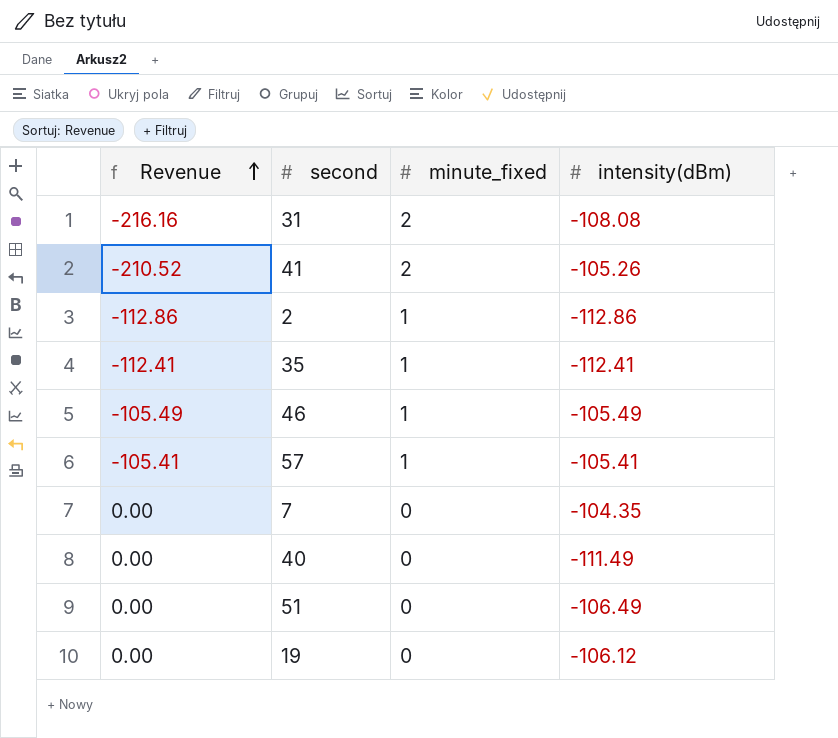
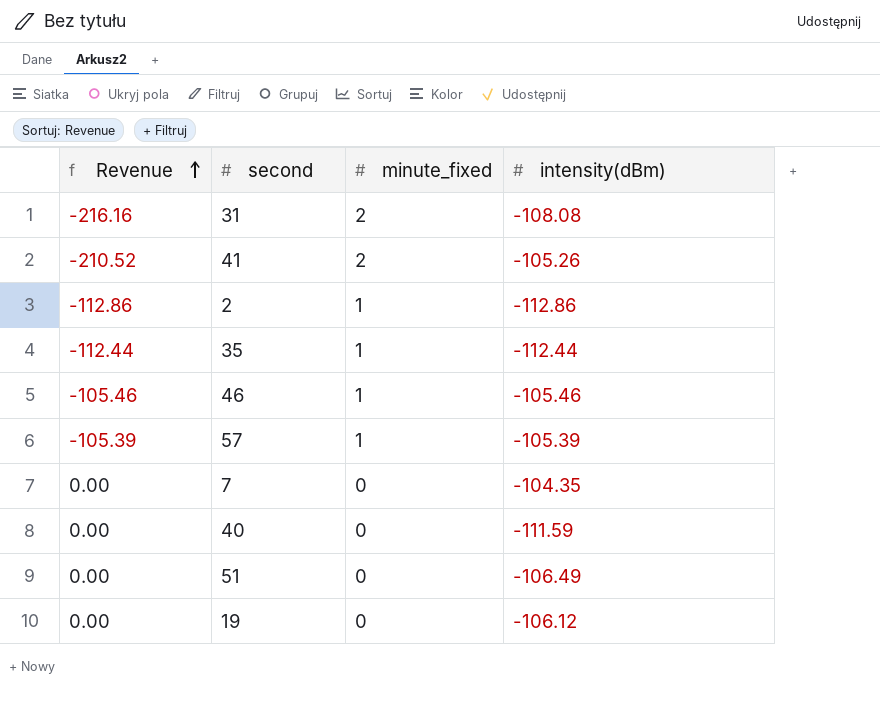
35 | Revenue: -112.41 -> -112.44
35 | intensity(dBm): -112.41 -> -112.44
46 | Revenue: -105.49 -> -105.46
46 | intensity(dBm): -105.49 -> -105.46
57 | Revenue: -105.41 -> -105.39
57 | intensity(dBm): -105.41 -> -105.39
40 | intensity(dBm): -111.49 -> -111.59

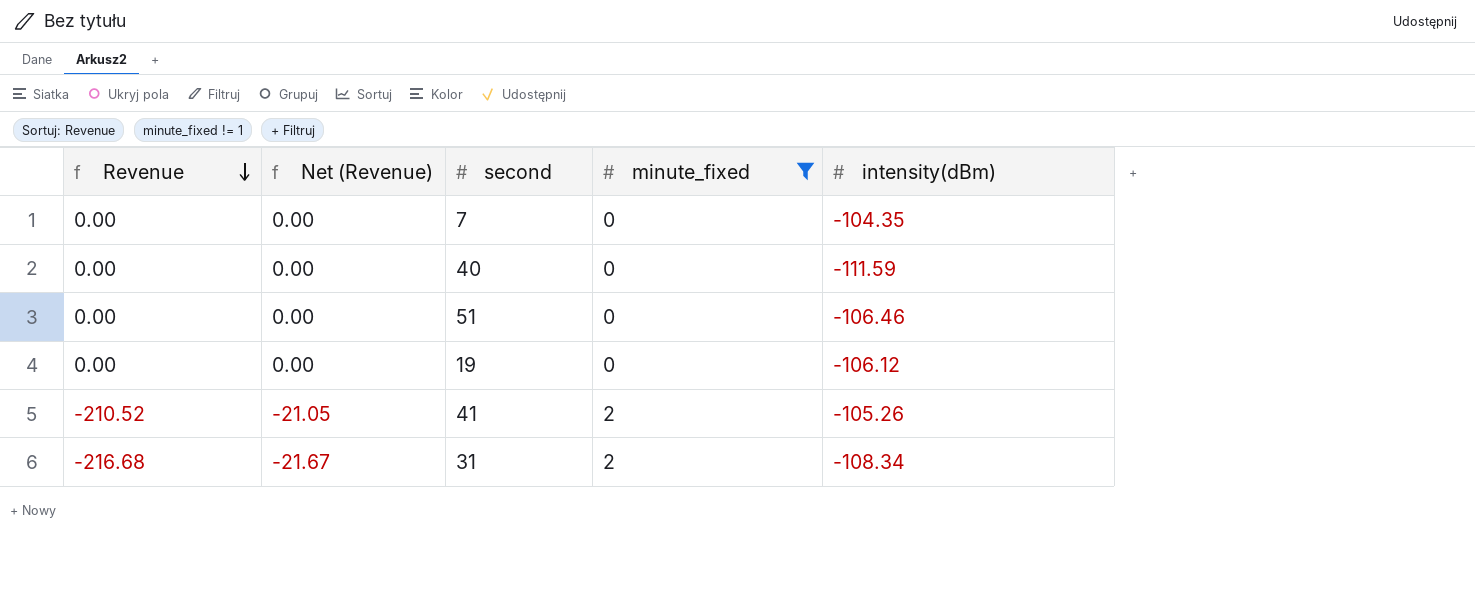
filter: none -> minute_fixed != 1
row order: Revenue ascending -> Revenue descending
column Net (Revenue) | formula: none -> [Revenue] * 0.1
51 | intensity(dBm): -106.49 -> -106.46
31 | Revenue: -216.16 -> -216.68
31 | intensity(dBm): -108.08 -> -108.34

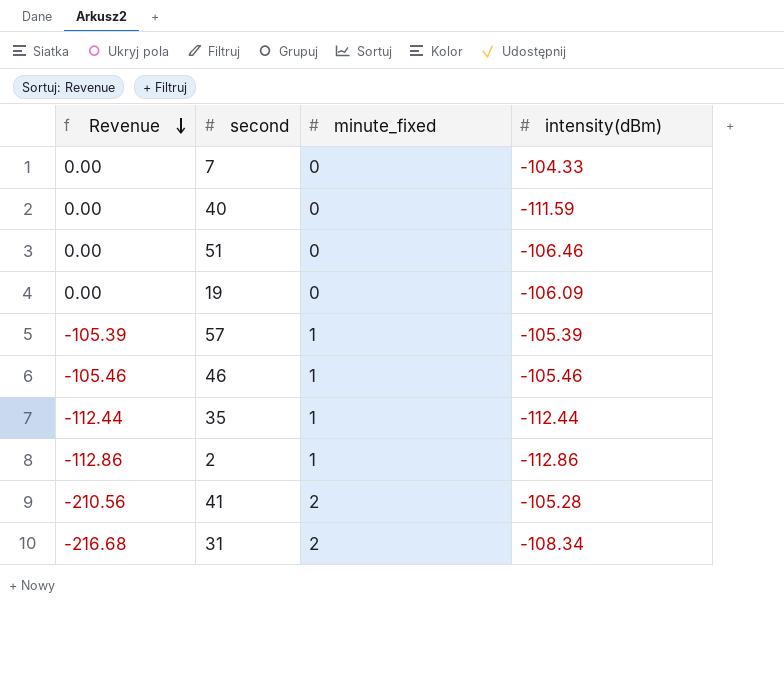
filter: minute_fixed != 1 -> none
column Net (Revenue) | formula: [Revenue] * 0.1 -> none
7 | intensity(dBm): -104.35 -> -104.33
19 | intensity(dBm): -106.12 -> -106.09
41 | Revenue: -210.52 -> -210.56
41 | intensity(dBm): -105.26 -> -105.28

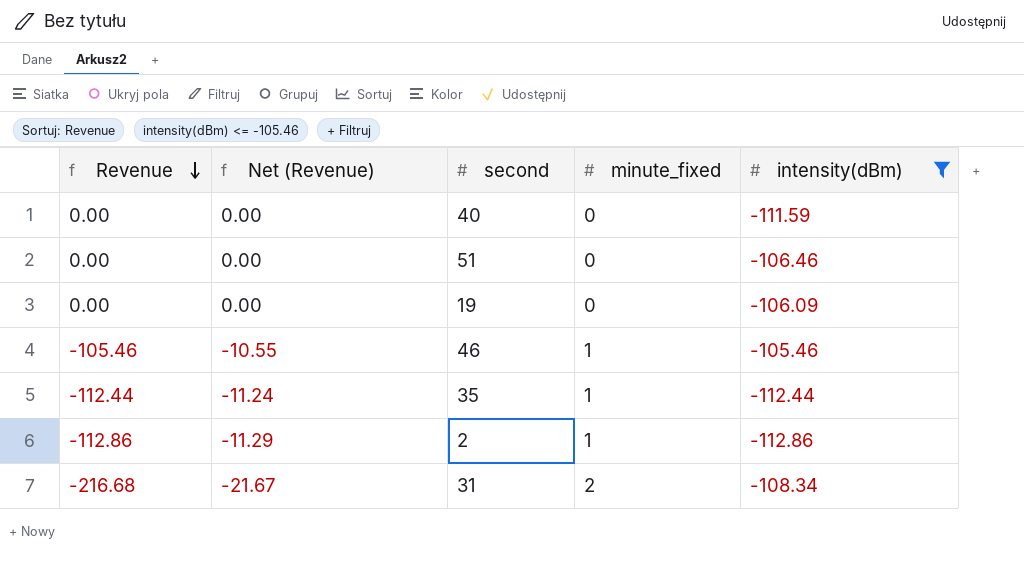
filter: none -> intensity(dBm) <= -105.46
column Net (Revenue) | formula: none -> [Revenue] * 0.1

